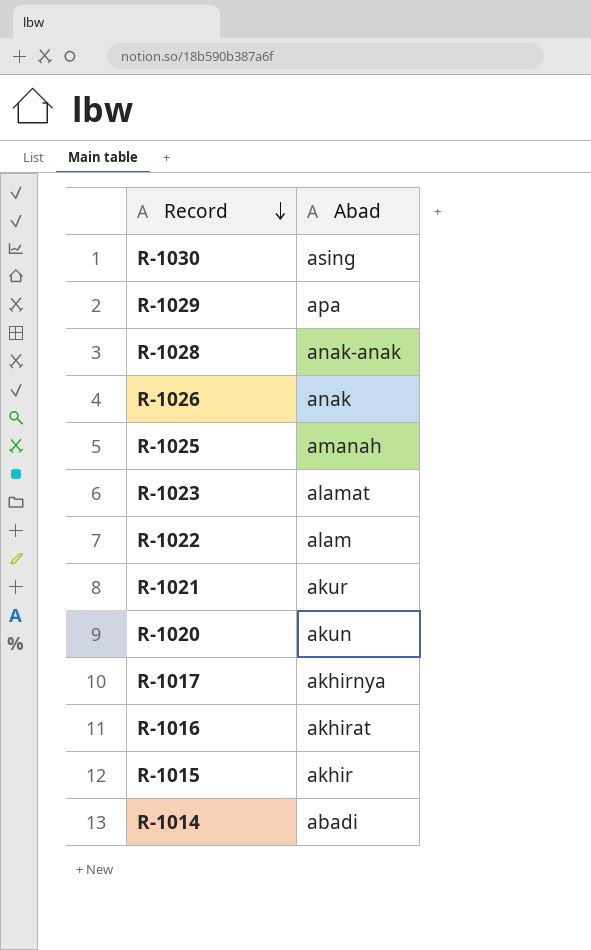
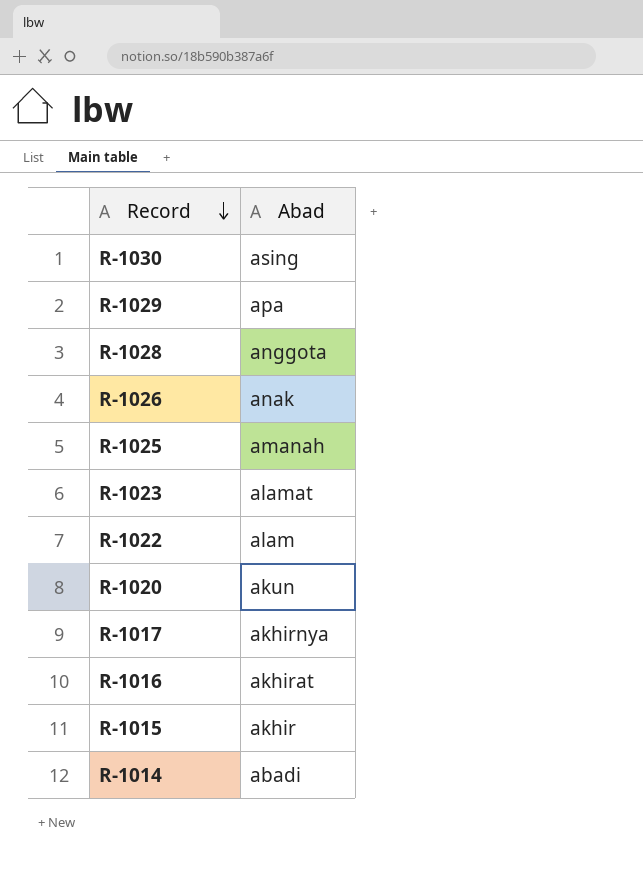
row R-1021: akur -> none
R-1028 | Abad: anak-anak -> anggota

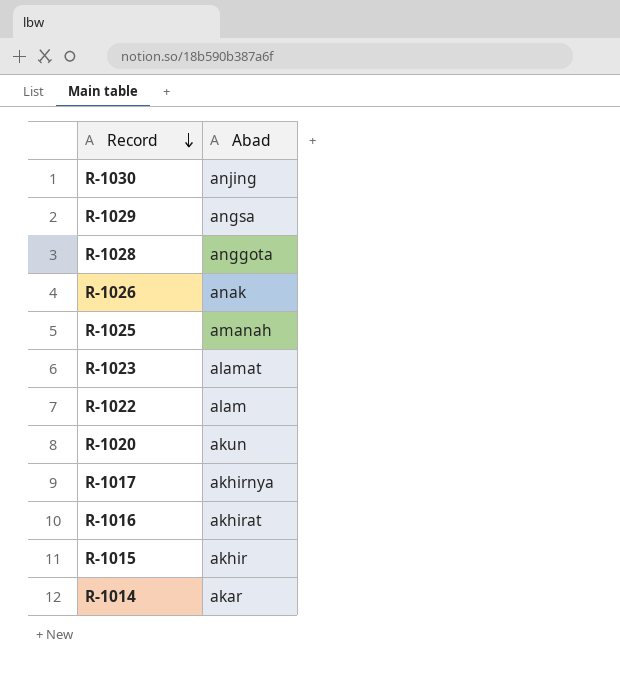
R-1030 | Abad: asing -> anjing
R-1029 | Abad: apa -> angsa
R-1014 | Abad: abadi -> akar

